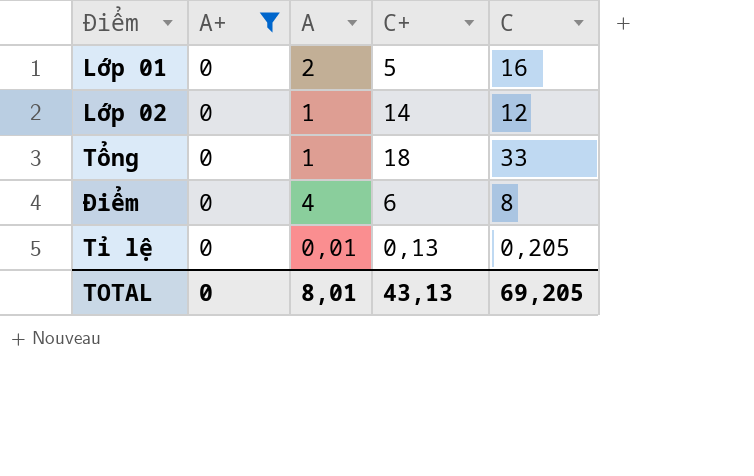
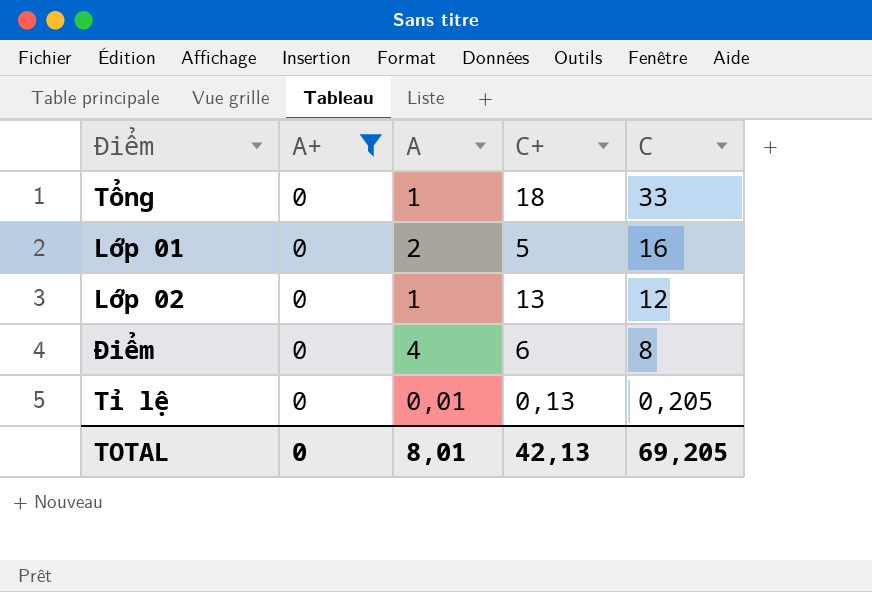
row order: none -> C descending
Lớp 02 | C+: 14 -> 13
TOTAL | C+: 43,13 -> 42,13

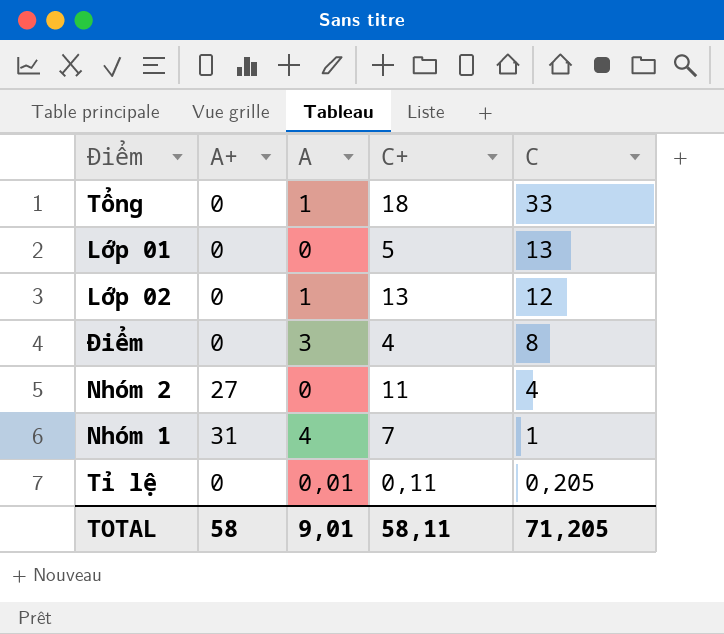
filter: A+ = 0 -> none
Lớp 01 | A: 2 -> 0
Lớp 01 | C: 16 -> 13
Điểm | A: 4 -> 3
Điểm | C+: 6 -> 4
Tỉ lệ | C+: 0,13 -> 0,11
TOTAL | A+: 0 -> 58
TOTAL | A: 8,01 -> 9,01
TOTAL | C+: 42,13 -> 58,11
TOTAL | C: 69,205 -> 71,205

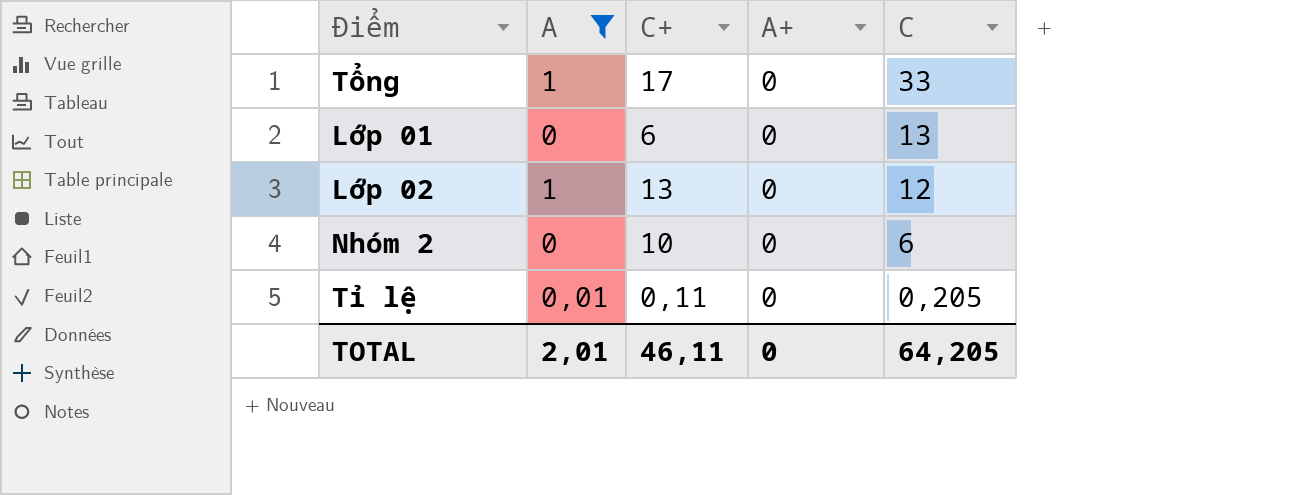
filter: none -> A <= 1
column A+ | position: 2 -> 4
Tổng | C+: 18 -> 17
Lớp 01 | C+: 5 -> 6
Nhóm 2 | C+: 11 -> 10
Nhóm 2 | A+: 27 -> 0
Nhóm 2 | C: 4 -> 6
TOTAL | A: 9,01 -> 2,01
TOTAL | C+: 58,11 -> 46,11
TOTAL | A+: 58 -> 0
TOTAL | C: 71,205 -> 64,205

